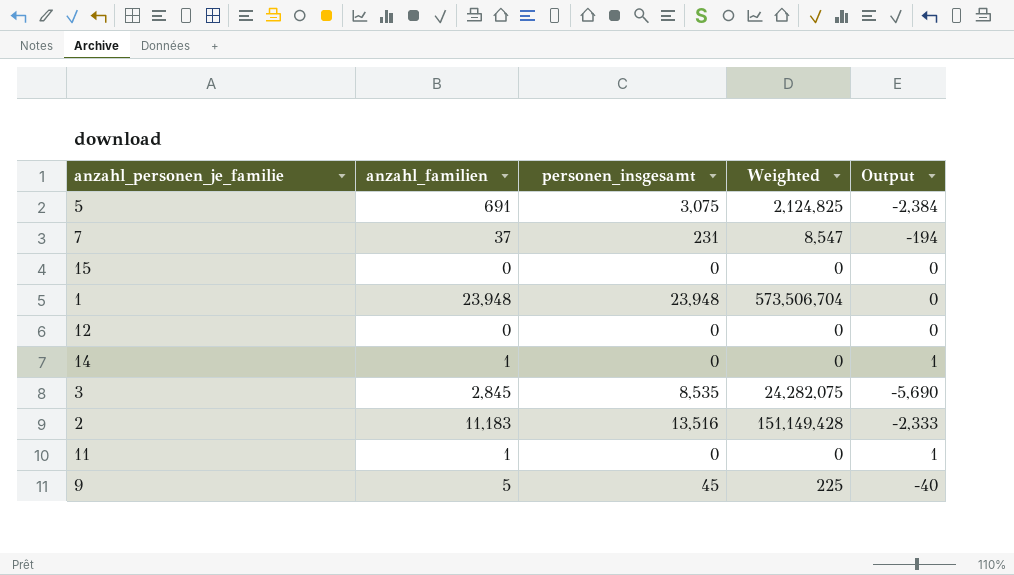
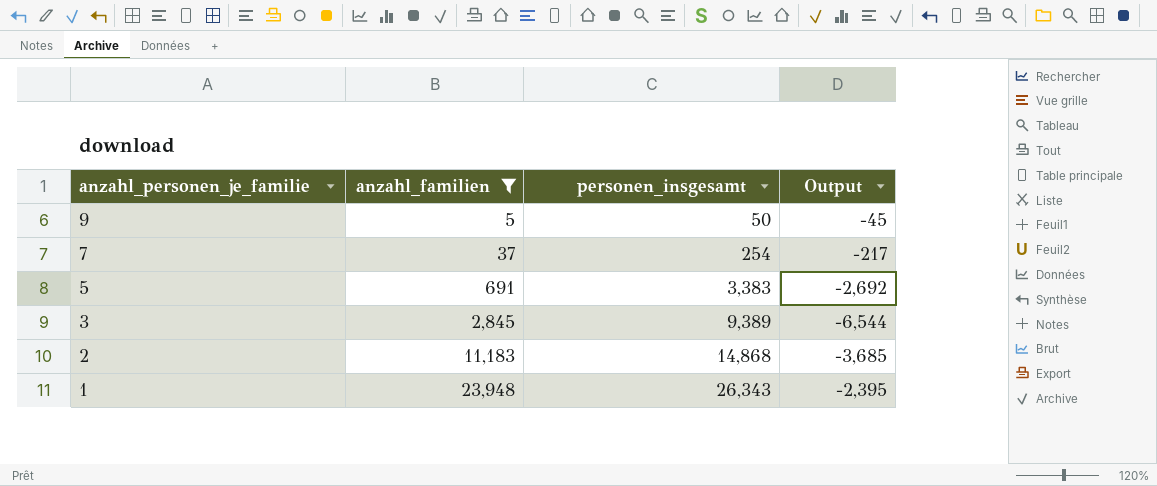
filter: none -> anzahl_familien >= 5
row order: none -> anzahl_personen_je_familie descending
column Weighted | formula: [anzahl_familien] * [personen_insgesamt] -> none
9 | personen_insgesamt: 45 -> 50
9 | Output: -40 -> -45
7 | personen_insgesamt: 231 -> 254
7 | Output: -194 -> -217
5 | personen_insgesamt: 3,075 -> 3,383
5 | Output: -2,384 -> -2,692
3 | personen_insgesamt: 8,535 -> 9,389
3 | Output: -5,690 -> -6,544
2 | personen_insgesamt: 13,516 -> 14,868
2 | Output: -2,333 -> -3,685
1 | personen_insgesamt: 23,948 -> 26,343
1 | Output: 0 -> -2,395

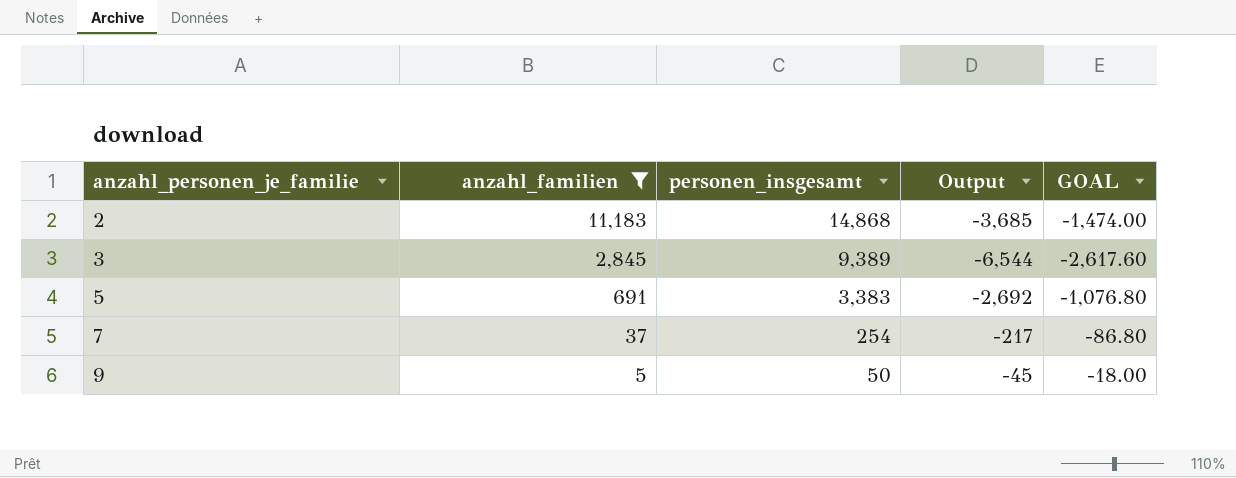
row order: anzahl_personen_je_familie descending -> anzahl_personen_je_familie ascending
column GOAL | formula: none -> [Output] * 0.4
row 1: 23,948 | 26,343 | -2,395 -> none

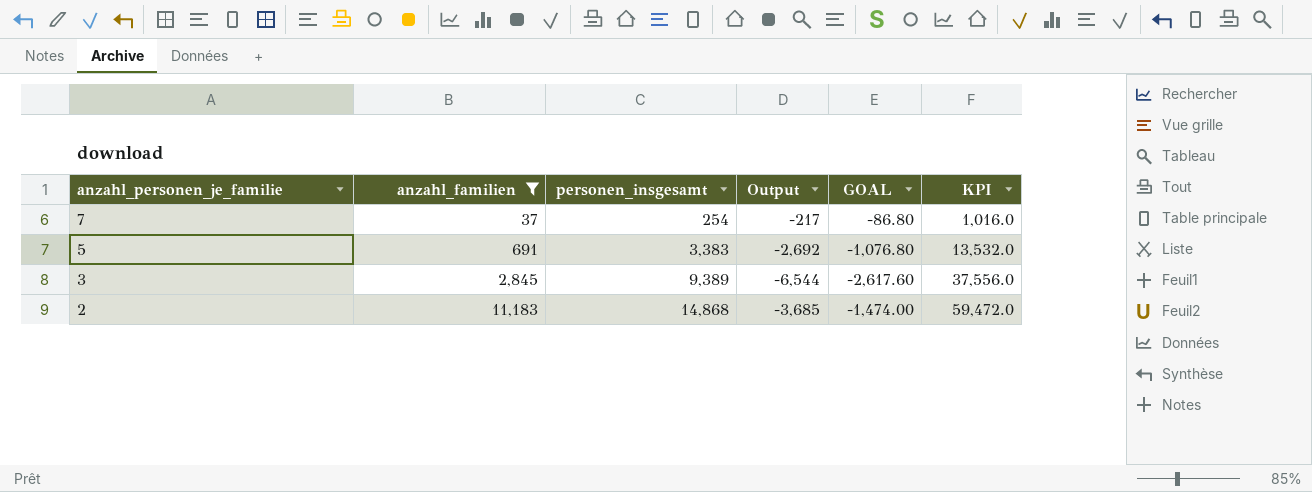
row order: anzahl_personen_je_familie ascending -> anzahl_personen_je_familie descending
column KPI | formula: none -> [personen_insgesamt] * 4
row 9: 5 | 50 | -45 | -18.00 -> none

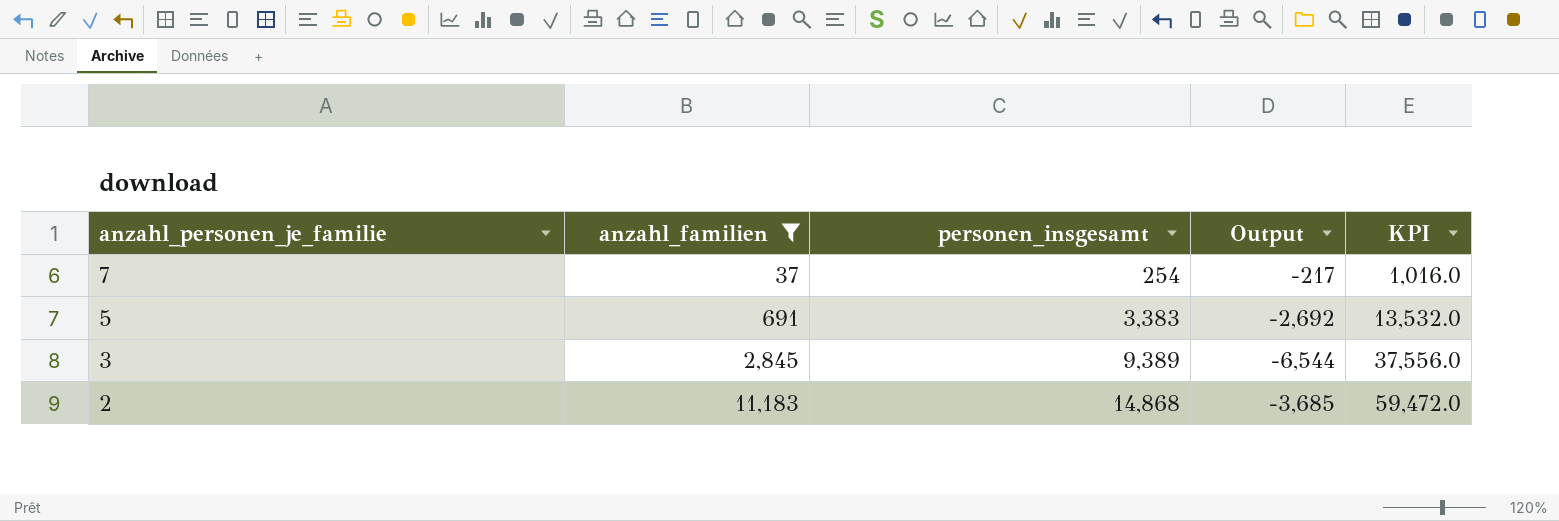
column GOAL | formula: [Output] * 0.4 -> none

